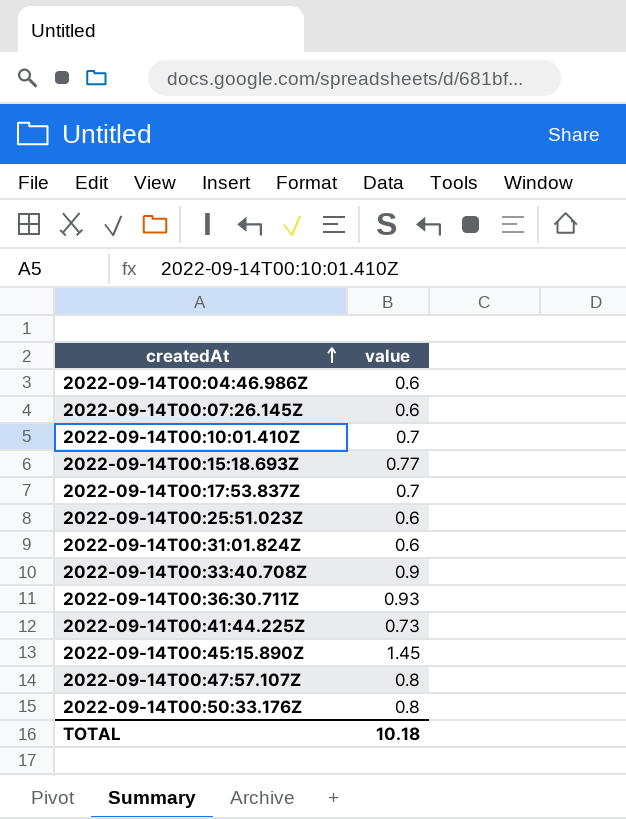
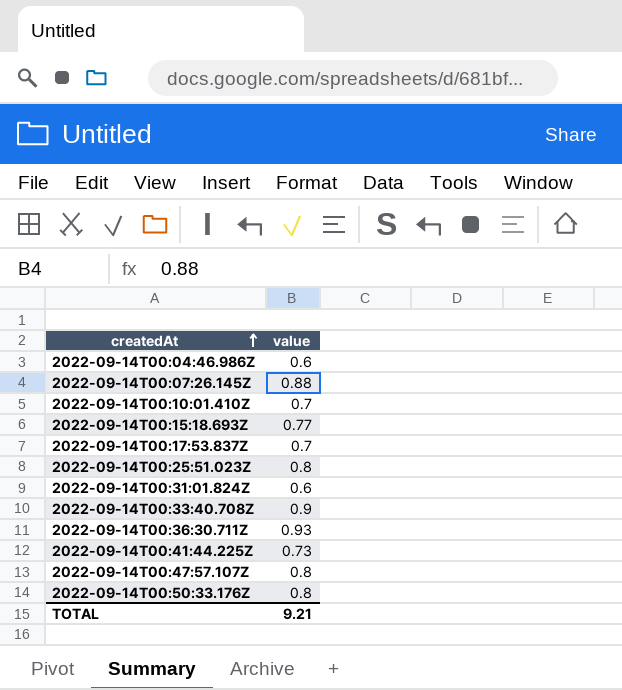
row 2022-09-14T00:45:15.890Z: 1.45 -> none
2022-09-14T00:07:26.145Z | value: 0.6 -> 0.88
2022-09-14T00:25:51.023Z | value: 0.6 -> 0.8
TOTAL | value: 10.18 -> 9.21

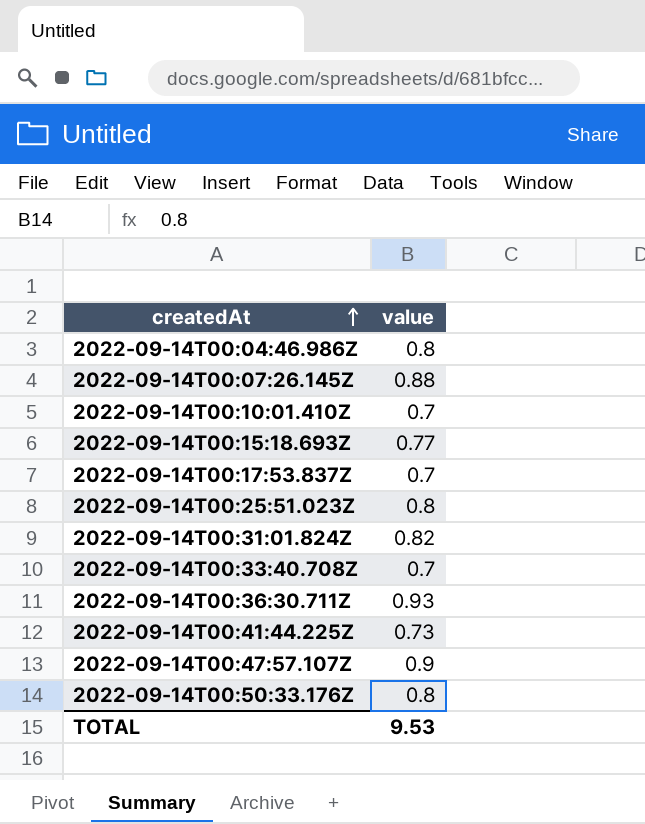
2022-09-14T00:04:46.986Z | value: 0.6 -> 0.8
2022-09-14T00:31:01.824Z | value: 0.6 -> 0.82
2022-09-14T00:33:40.708Z | value: 0.9 -> 0.7
2022-09-14T00:47:57.107Z | value: 0.8 -> 0.9
TOTAL | value: 9.21 -> 9.53

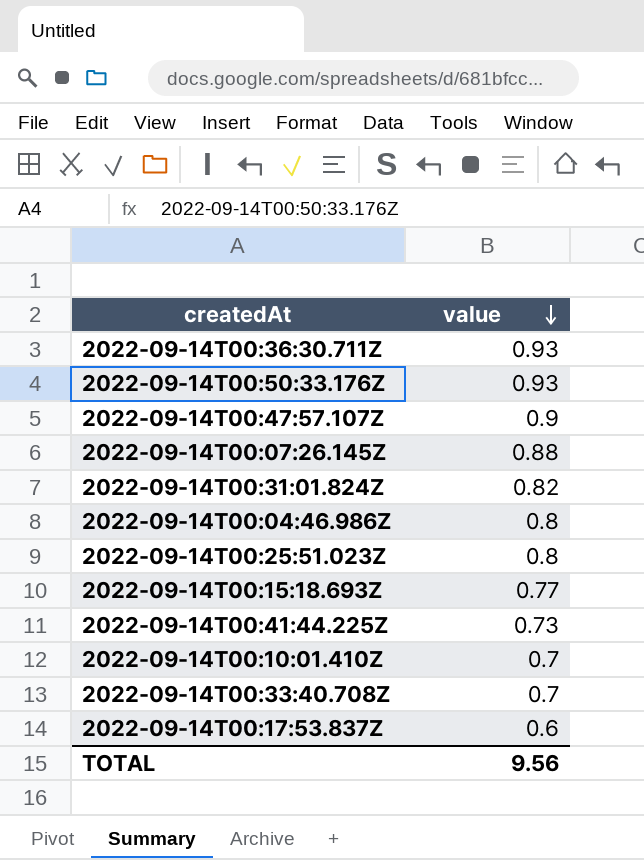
row order: createdAt ascending -> value descending
2022-09-14T00:50:33.176Z | value: 0.8 -> 0.93
2022-09-14T00:17:53.837Z | value: 0.7 -> 0.6
TOTAL | value: 9.53 -> 9.56

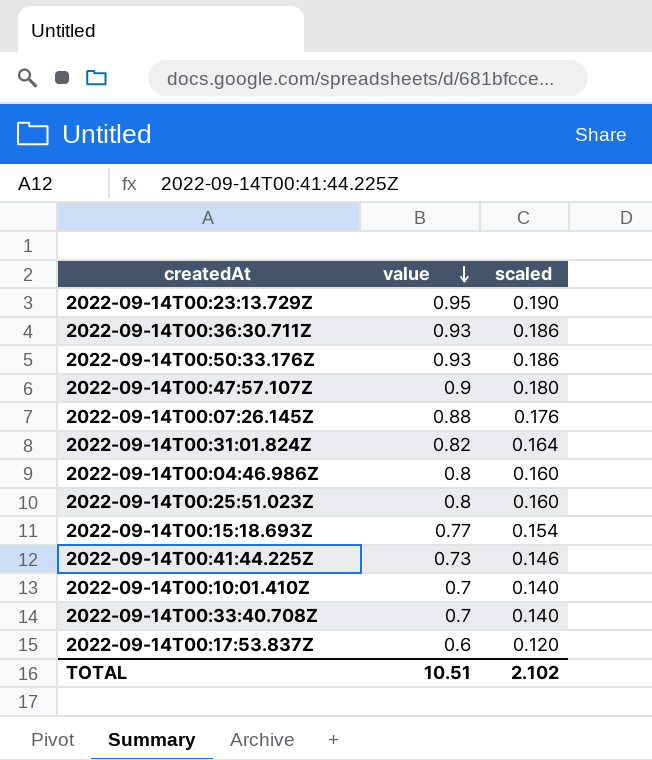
column scaled | formula: none -> [value] * 0.2
row 2022-09-14T00:23:13.729Z: none -> 0.95 | 0.190
TOTAL | value: 9.56 -> 10.51

